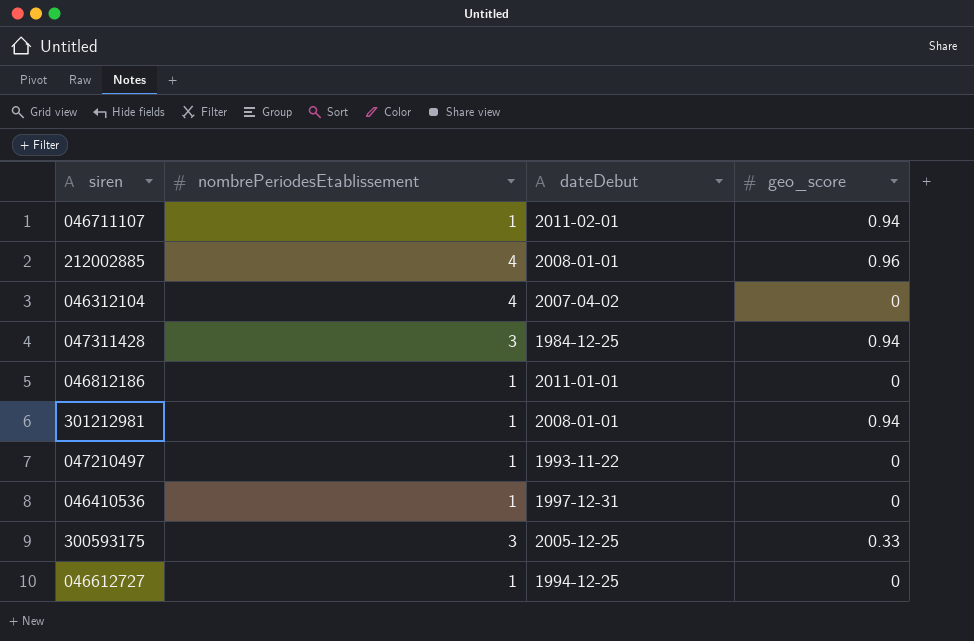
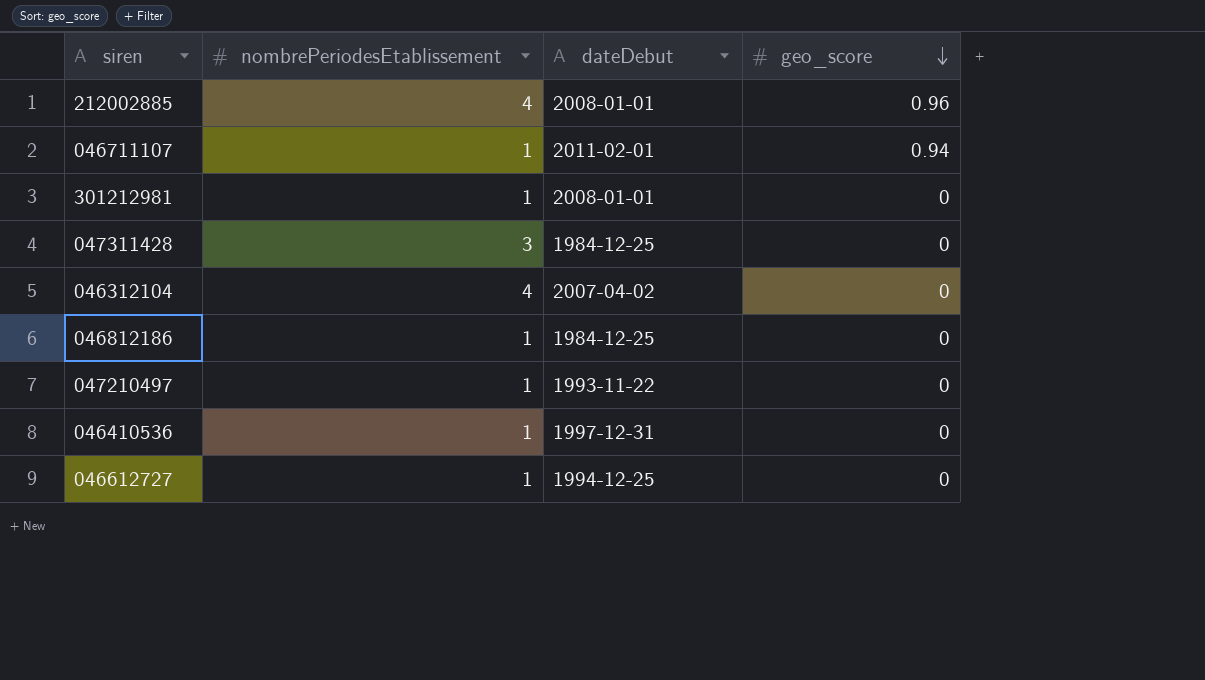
row order: none -> geo_score descending
row 300593175: 3 | 2005-12-25 | 0.33 -> none
301212981 | geo_score: 0.94 -> 0
047311428 | geo_score: 0.94 -> 0
046812186 | dateDebut: 2011-01-01 -> 1984-12-25

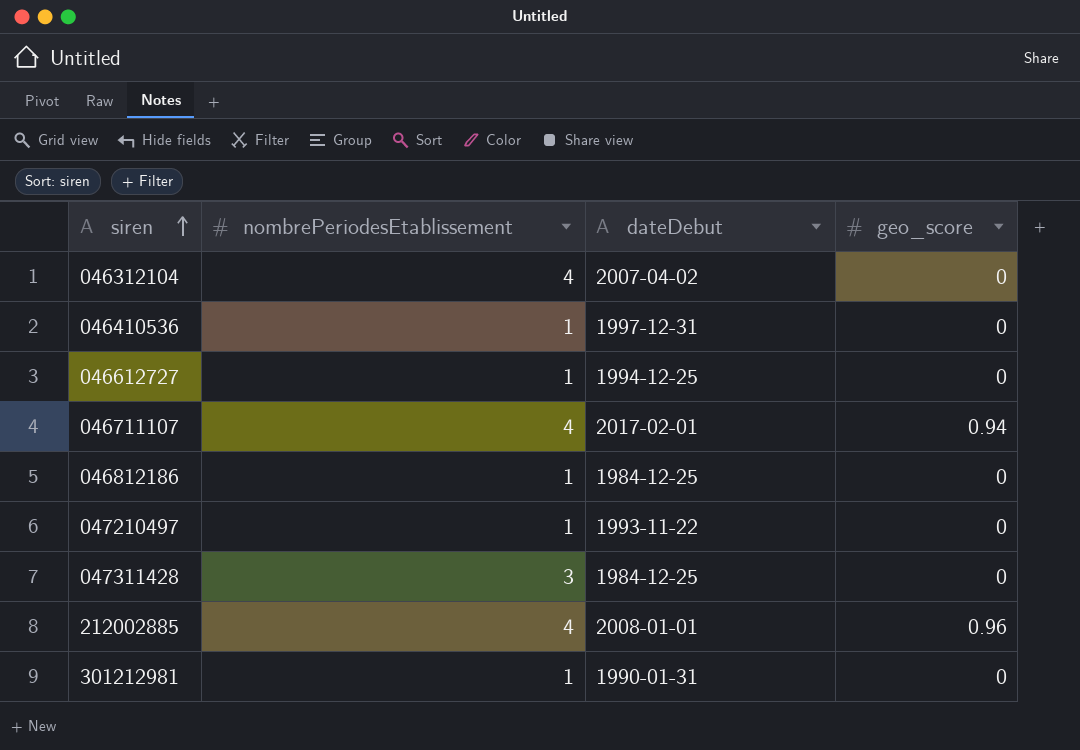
row order: geo_score descending -> siren ascending
046711107 | nombrePeriodesEtablissement: 1 -> 4
046711107 | dateDebut: 2011-02-01 -> 2017-02-01
301212981 | dateDebut: 2008-01-01 -> 1990-01-31

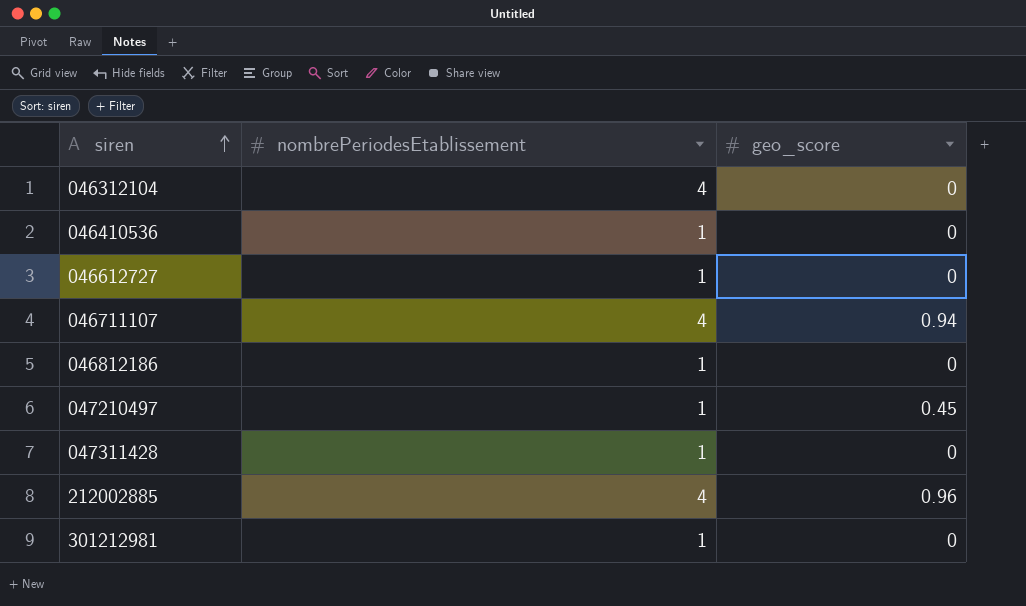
column dateDebut | position: 3 -> none
047210497 | geo_score: 0 -> 0.45
047311428 | nombrePeriodesEtablissement: 3 -> 1

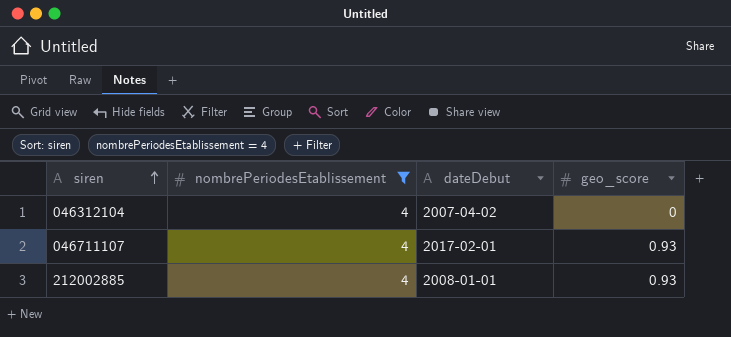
filter: none -> nombrePeriodesEtablissement = 4
column dateDebut | position: none -> 3
046711107 | geo_score: 0.94 -> 0.93
212002885 | geo_score: 0.96 -> 0.93

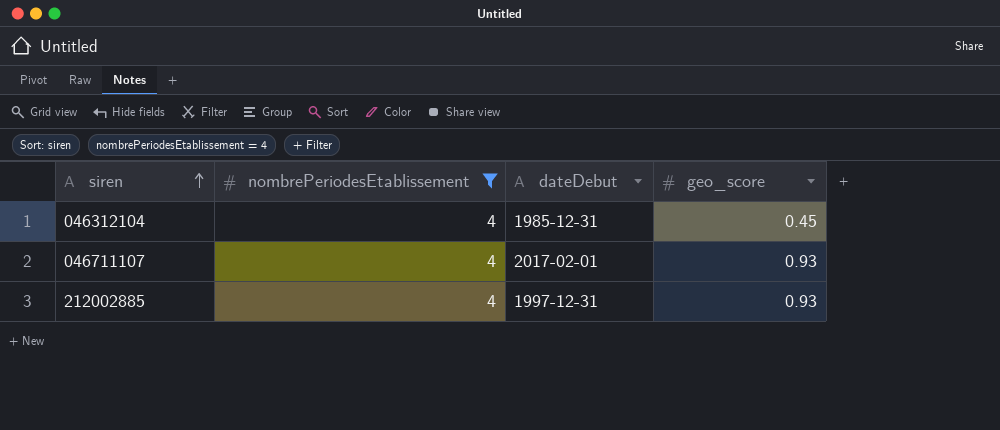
046312104 | dateDebut: 2007-04-02 -> 1985-12-31
046312104 | geo_score: 0 -> 0.45
212002885 | dateDebut: 2008-01-01 -> 1997-12-31

